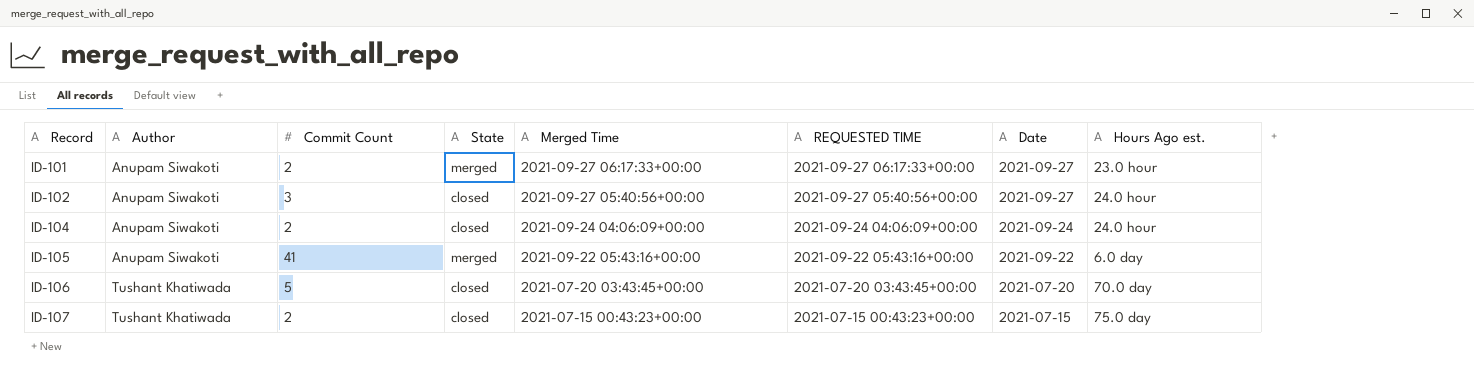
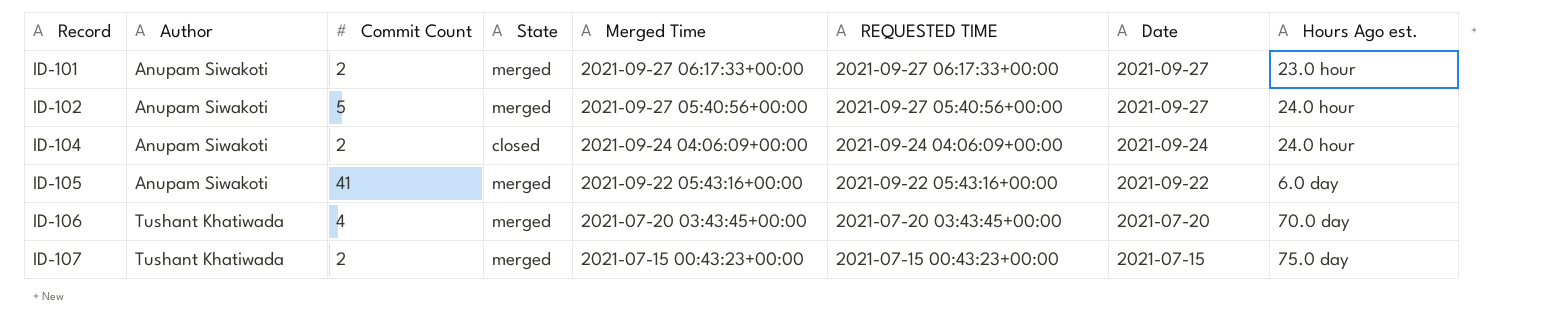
ID-102 | Commit Count: 3 -> 5
ID-102 | State: closed -> merged
ID-106 | Commit Count: 5 -> 4
ID-106 | State: closed -> merged
ID-107 | State: closed -> merged

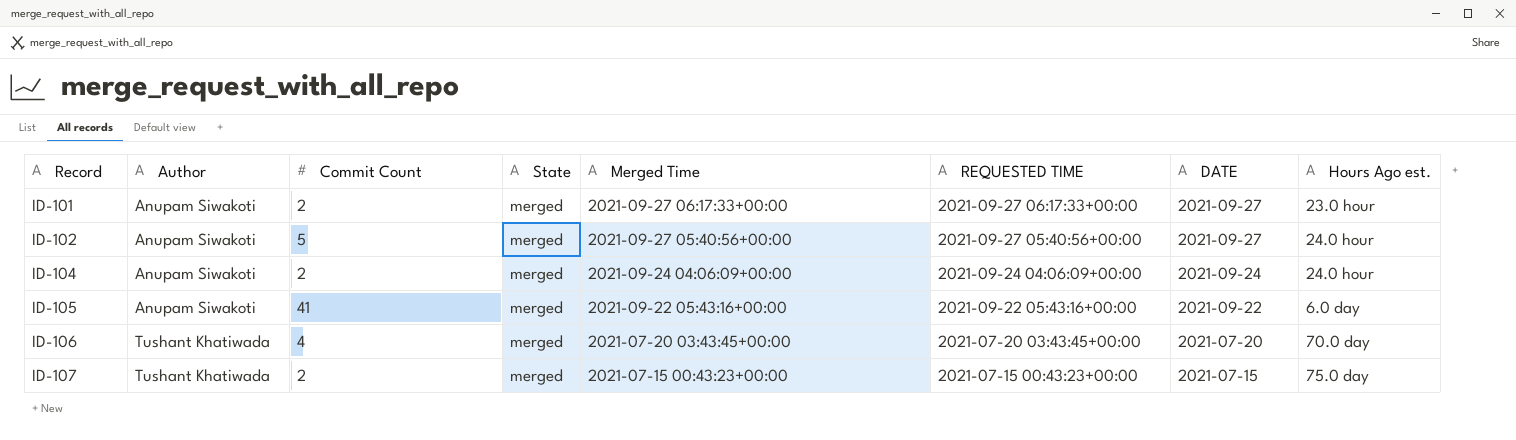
column name: Date -> DATE
ID-104 | State: closed -> merged

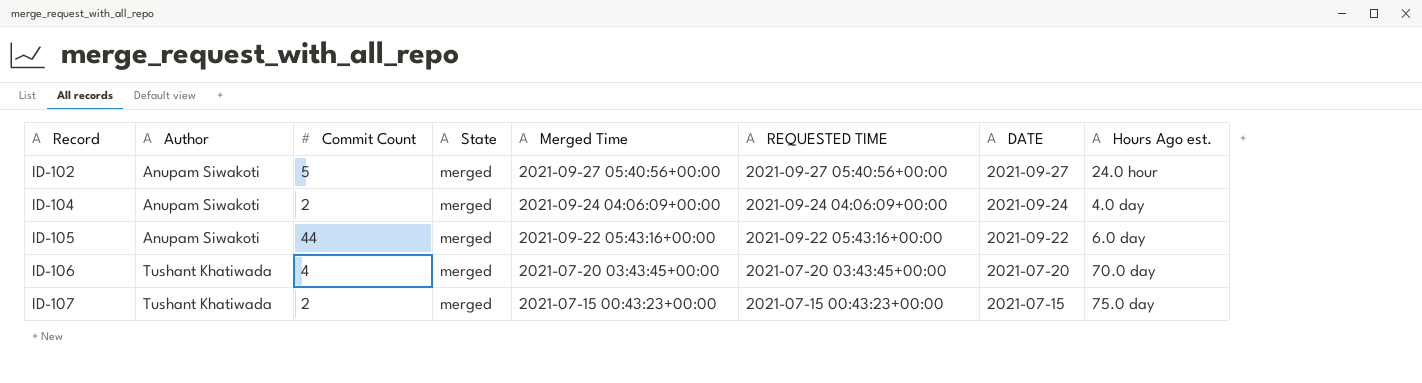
row ID-101: Anupam Siwakoti | 2 | merged | 2021-09-27 06:17:33+00:00 | 2021-09-27 06:17:33+00:00 | 2021-09-27 | 23.0 hour -> none
ID-104 | Hours Ago est.: 24.0 hour -> 4.0 day
ID-105 | Commit Count: 41 -> 44

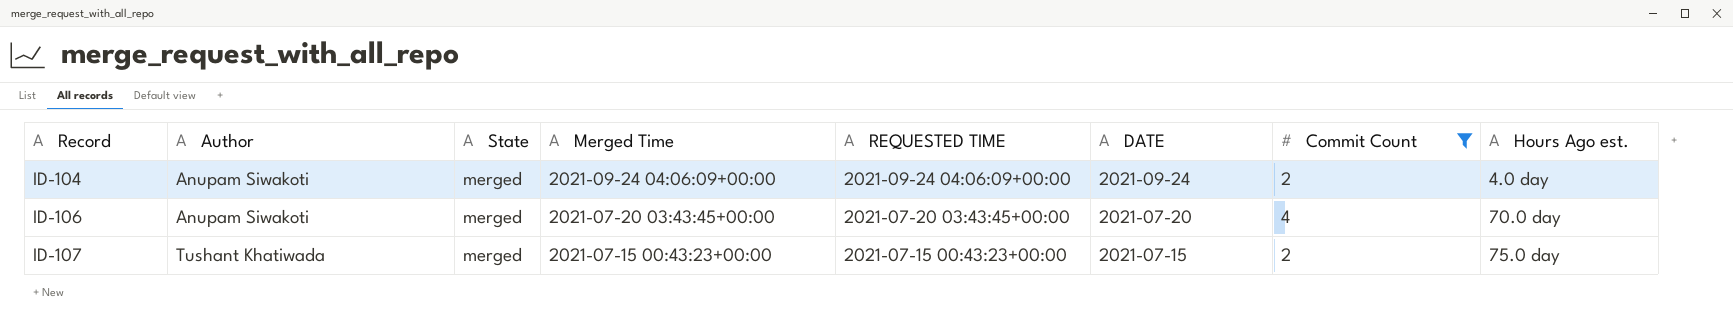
filter: none -> Commit Count <= 4
column Commit Count | position: 3 -> 7
ID-106 | Author: Tushant Khatiwada -> Anupam Siwakoti

